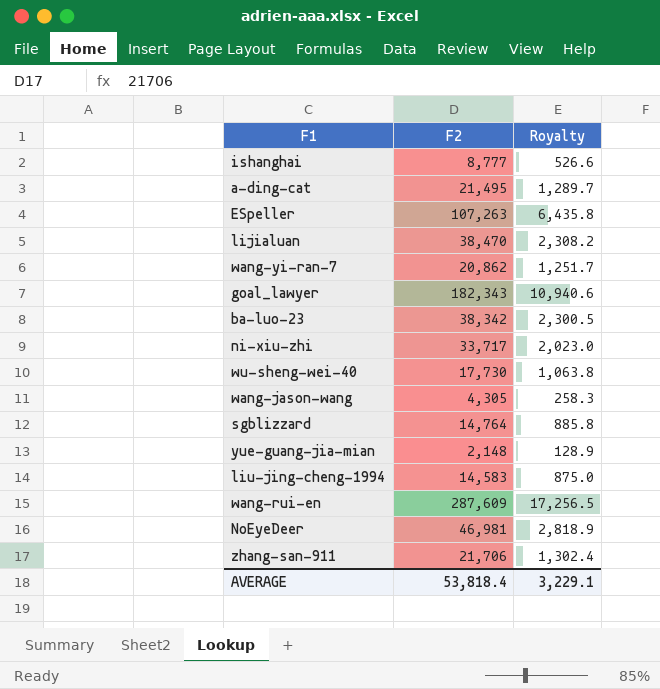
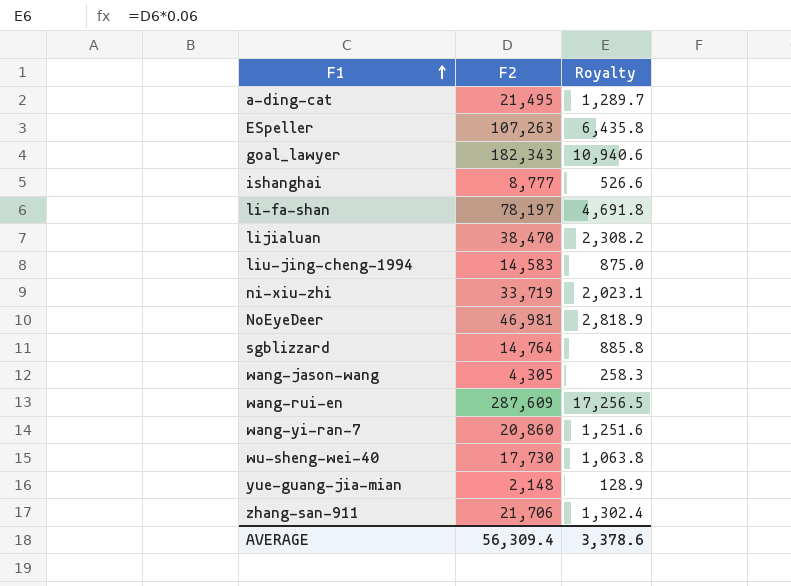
row order: none -> F1 ascending
row ba-luo-23: 38,342 | 2,300.5 -> none
row li-fa-shan: none -> 78,197 | 4,691.8
ni-xiu-zhi | F2: 33,717 -> 33,719
ni-xiu-zhi | Royalty: 2,023.0 -> 2,023.1
wang-yi-ran-7 | F2: 20,862 -> 20,860
wang-yi-ran-7 | Royalty: 1,251.7 -> 1,251.6
AVERAGE | F2: 53,818.4 -> 56,309.4
AVERAGE | Royalty: 3,229.1 -> 3,378.6

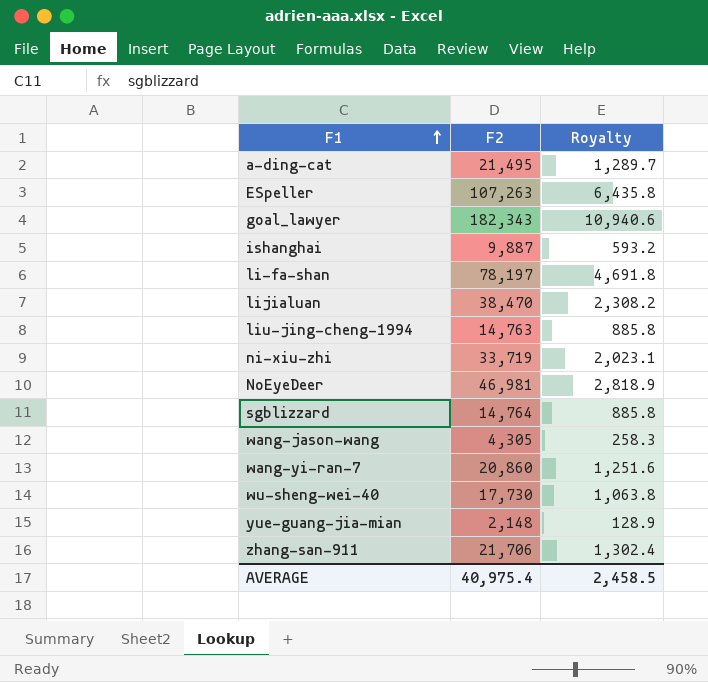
row wang-rui-en: 287,609 | 17,256.5 -> none
ishanghai | F2: 8,777 -> 9,887
ishanghai | Royalty: 526.6 -> 593.2
liu-jing-cheng-1994 | F2: 14,583 -> 14,763
liu-jing-cheng-1994 | Royalty: 875.0 -> 885.8
AVERAGE | F2: 56,309.4 -> 40,975.4
AVERAGE | Royalty: 3,378.6 -> 2,458.5

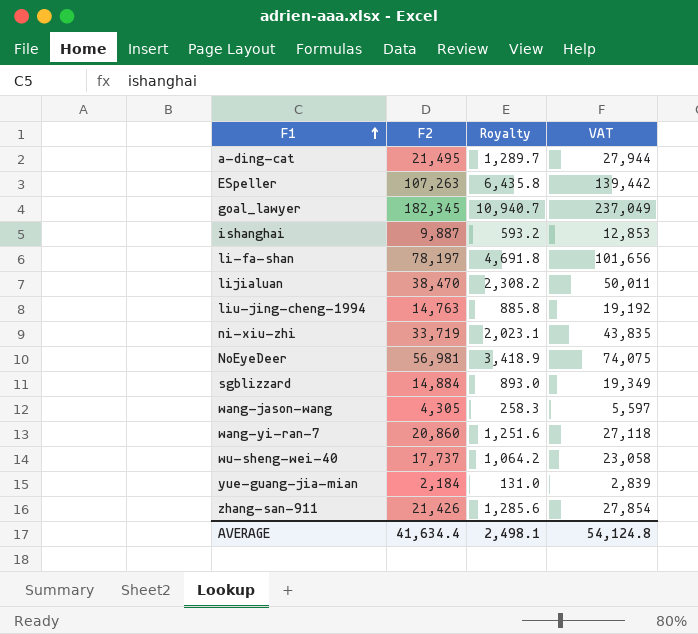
column VAT | formula: none -> [F2] * 1.3
goal_lawyer | F2: 182,343 -> 182,345
goal_lawyer | Royalty: 10,940.6 -> 10,940.7
NoEyeDeer | F2: 46,981 -> 56,981
NoEyeDeer | Royalty: 2,818.9 -> 3,418.9
sgblizzard | F2: 14,764 -> 14,884
sgblizzard | Royalty: 885.8 -> 893.0
wu-sheng-wei-40 | F2: 17,730 -> 17,737
wu-sheng-wei-40 | Royalty: 1,063.8 -> 1,064.2
yue-guang-jia-mian | F2: 2,148 -> 2,184
yue-guang-jia-mian | Royalty: 128.9 -> 131.0
zhang-san-911 | F2: 21,706 -> 21,426
zhang-san-911 | Royalty: 1,302.4 -> 1,285.6
AVERAGE | F2: 40,975.4 -> 41,634.4
AVERAGE | Royalty: 2,458.5 -> 2,498.1

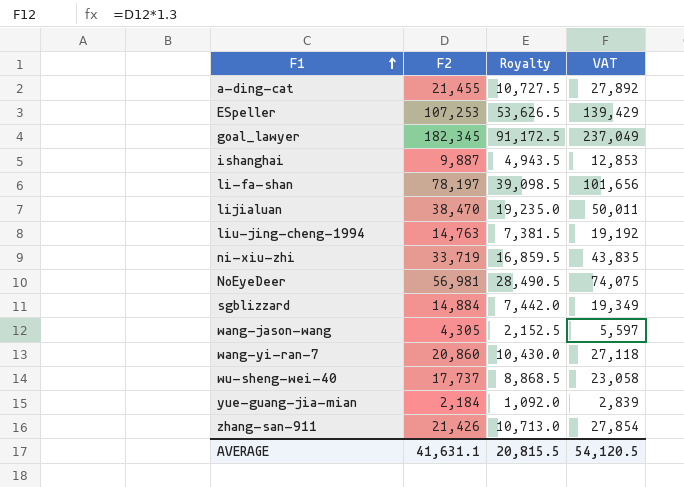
column Royalty | formula: [F2] * 0.06 -> [F2] * 0.5
a-ding-cat | F2: 21,495 -> 21,455
a-ding-cat | VAT: 27,944 -> 27,892
ESpeller | F2: 107,263 -> 107,253
ESpeller | VAT: 139,442 -> 139,429
AVERAGE | F2: 41,634.4 -> 41,631.1
AVERAGE | Royalty: 2,498.1 -> 20,815.5
AVERAGE | VAT: 54,124.8 -> 54,120.5

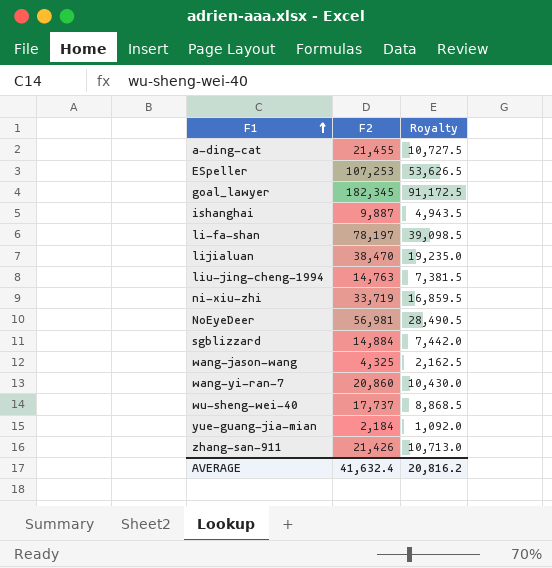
column VAT | formula: [F2] * 1.3 -> none
wang-jason-wang | F2: 4,305 -> 4,325
wang-jason-wang | Royalty: 2,152.5 -> 2,162.5
AVERAGE | F2: 41,631.1 -> 41,632.4
AVERAGE | Royalty: 20,815.5 -> 20,816.2

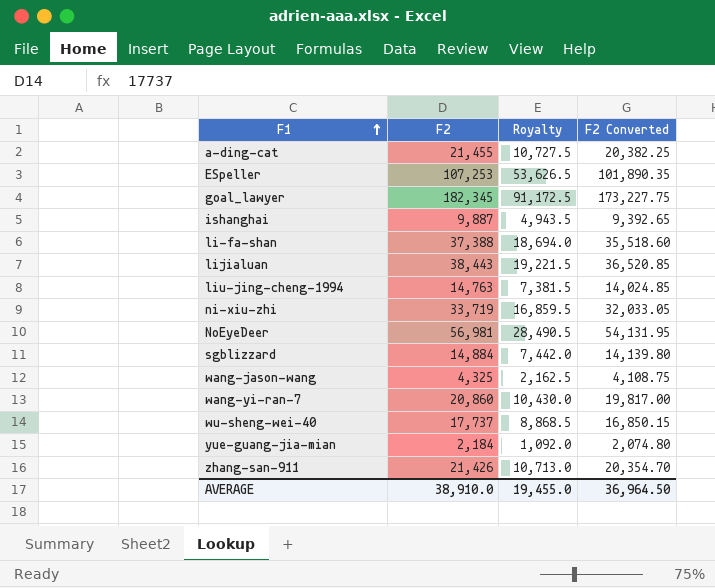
column F2 Converted | formula: none -> [F2] * 0.95
li-fa-shan | F2: 78,197 -> 37,388
li-fa-shan | Royalty: 39,098.5 -> 18,694.0
lijialuan | F2: 38,470 -> 38,443
lijialuan | Royalty: 19,235.0 -> 19,221.5
AVERAGE | F2: 41,632.4 -> 38,910.0
AVERAGE | Royalty: 20,816.2 -> 19,455.0

